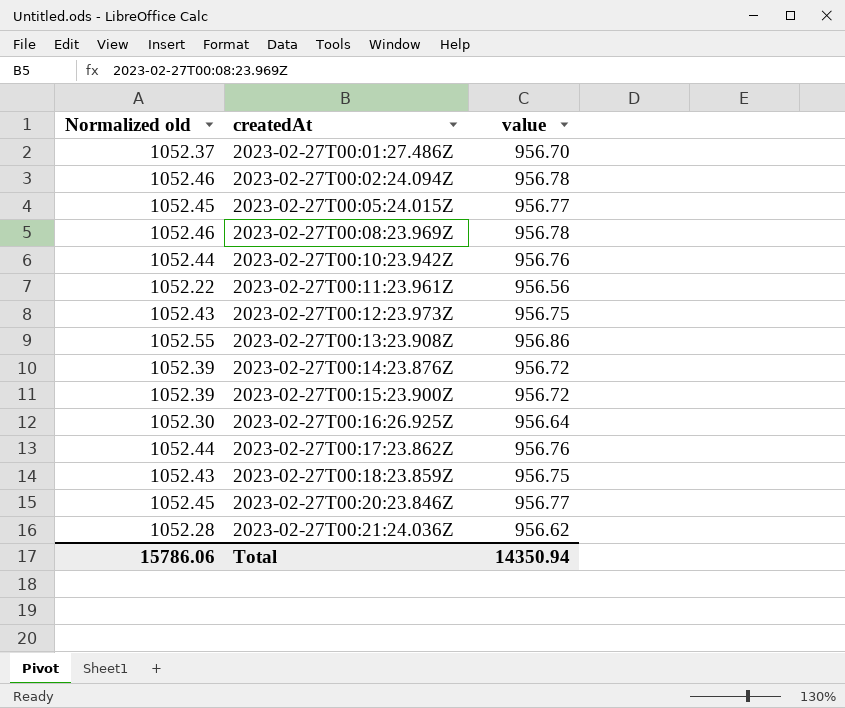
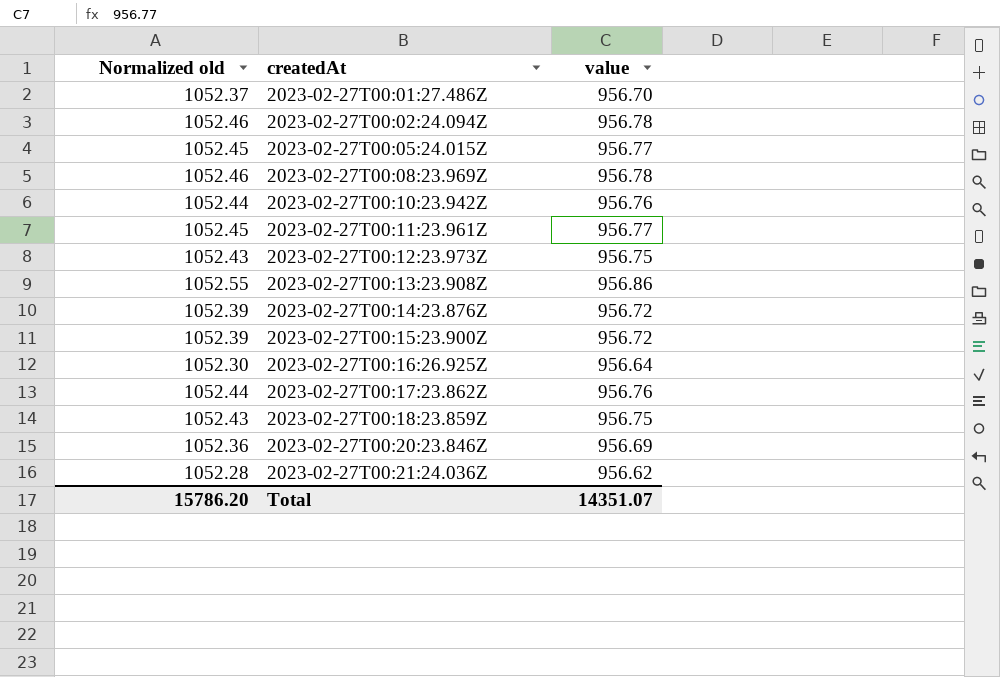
2023-02-27T00:11:23.961Z | Normalized old: 1052.22 -> 1052.45
2023-02-27T00:11:23.961Z | value: 956.56 -> 956.77
2023-02-27T00:20:23.846Z | Normalized old: 1052.45 -> 1052.36
2023-02-27T00:20:23.846Z | value: 956.77 -> 956.69
Total | Normalized old: 15786.06 -> 15786.20
Total | value: 14350.94 -> 14351.07

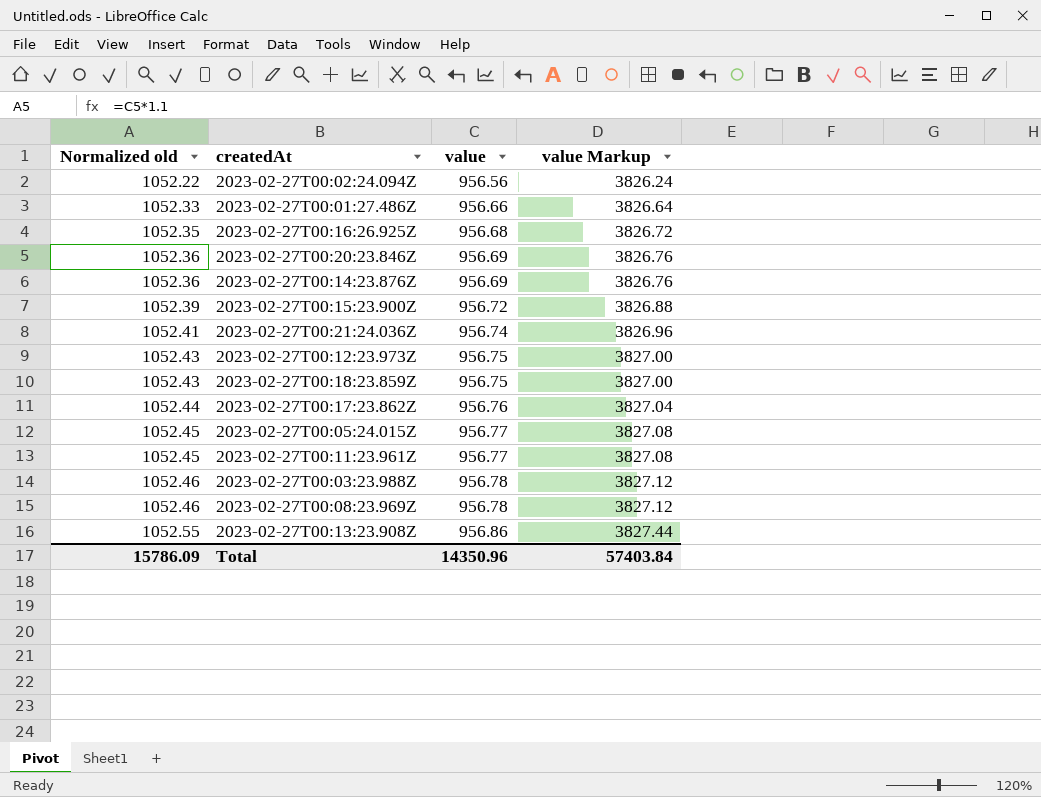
row order: createdAt ascending -> Normalized old ascending
column value Markup | formula: none -> [value] * 4
row 2023-02-27T00:10:23.942Z: 1052.44 | 956.76 -> none
2023-02-27T00:02:24.094Z | Normalized old: 1052.46 -> 1052.22
2023-02-27T00:02:24.094Z | value: 956.78 -> 956.56
2023-02-27T00:01:27.486Z | Normalized old: 1052.37 -> 1052.33
2023-02-27T00:01:27.486Z | value: 956.70 -> 956.66
2023-02-27T00:16:26.925Z | Normalized old: 1052.30 -> 1052.35
2023-02-27T00:16:26.925Z | value: 956.64 -> 956.68
2023-02-27T00:14:23.876Z | Normalized old: 1052.39 -> 1052.36
2023-02-27T00:14:23.876Z | value: 956.72 -> 956.69
2023-02-27T00:21:24.036Z | Normalized old: 1052.28 -> 1052.41
2023-02-27T00:21:24.036Z | value: 956.62 -> 956.74
row 2023-02-27T00:03:23.988Z: none -> 1052.46 | 956.78 | 3827.12
Total | Normalized old: 15786.20 -> 15786.09
Total | value: 14351.07 -> 14350.96

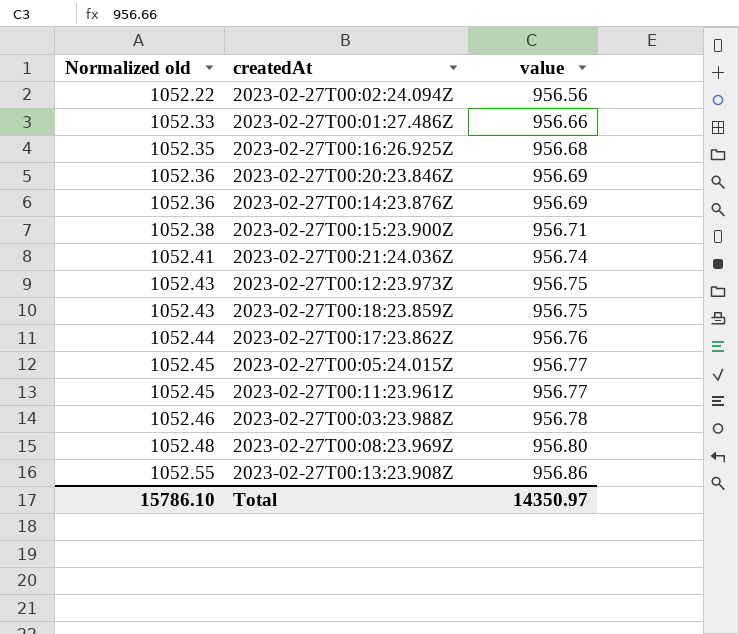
column value Markup | formula: [value] * 4 -> none
2023-02-27T00:15:23.900Z | Normalized old: 1052.39 -> 1052.38
2023-02-27T00:15:23.900Z | value: 956.72 -> 956.71
2023-02-27T00:08:23.969Z | Normalized old: 1052.46 -> 1052.48
2023-02-27T00:08:23.969Z | value: 956.78 -> 956.80
Total | Normalized old: 15786.09 -> 15786.10
Total | value: 14350.96 -> 14350.97

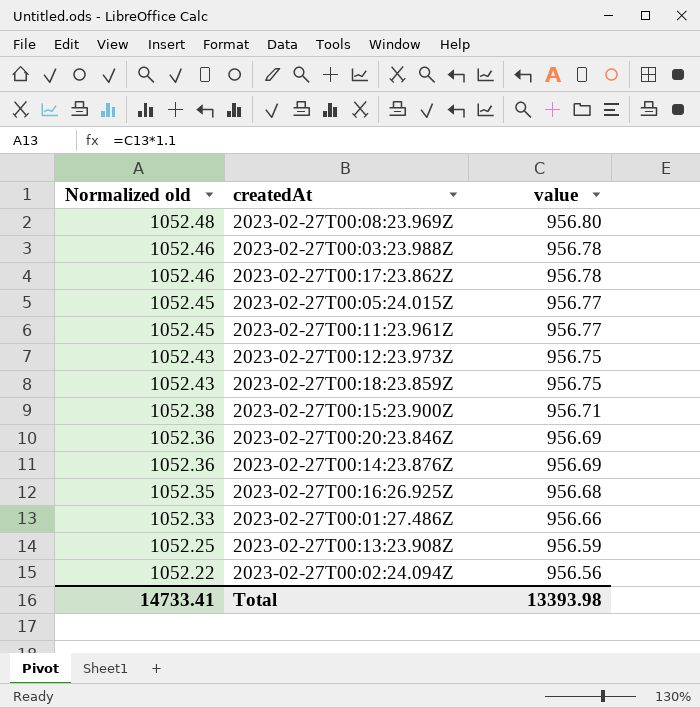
row order: Normalized old ascending -> Normalized old descending
row 2023-02-27T00:21:24.036Z: 1052.41 | 956.74 -> none
2023-02-27T00:17:23.862Z | Normalized old: 1052.44 -> 1052.46
2023-02-27T00:17:23.862Z | value: 956.76 -> 956.78
2023-02-27T00:13:23.908Z | Normalized old: 1052.55 -> 1052.25
2023-02-27T00:13:23.908Z | value: 956.86 -> 956.59
Total | Normalized old: 15786.10 -> 14733.41
Total | value: 14350.97 -> 13393.98

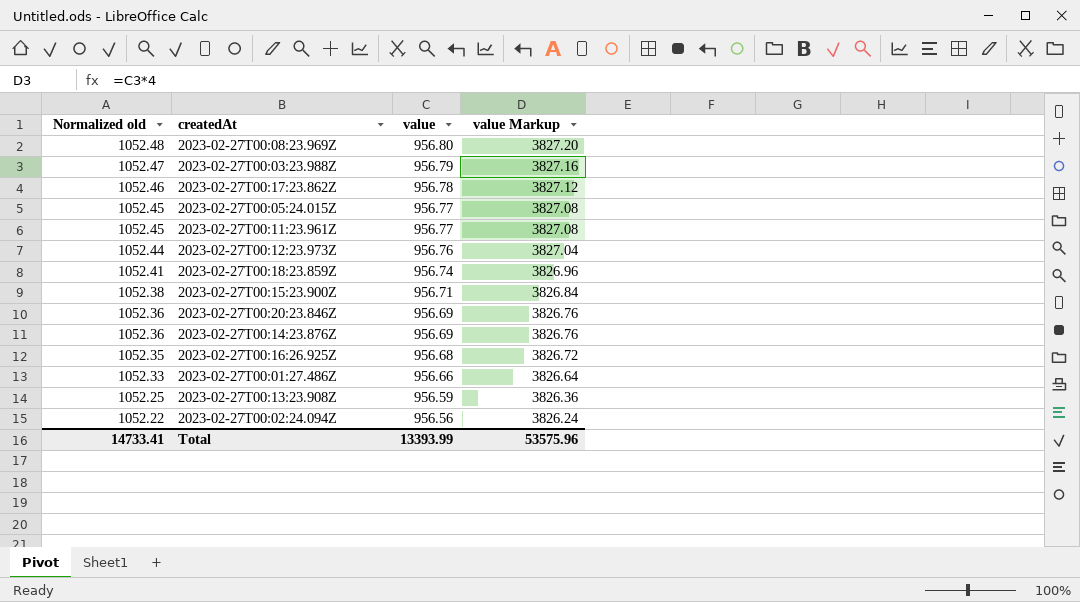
column value Markup | formula: none -> [value] * 4
2023-02-27T00:03:23.988Z | Normalized old: 1052.46 -> 1052.47
2023-02-27T00:03:23.988Z | value: 956.78 -> 956.79
2023-02-27T00:12:23.973Z | Normalized old: 1052.43 -> 1052.44
2023-02-27T00:12:23.973Z | value: 956.75 -> 956.76
2023-02-27T00:18:23.859Z | Normalized old: 1052.43 -> 1052.41
2023-02-27T00:18:23.859Z | value: 956.75 -> 956.74
Total | value: 13393.98 -> 13393.99

